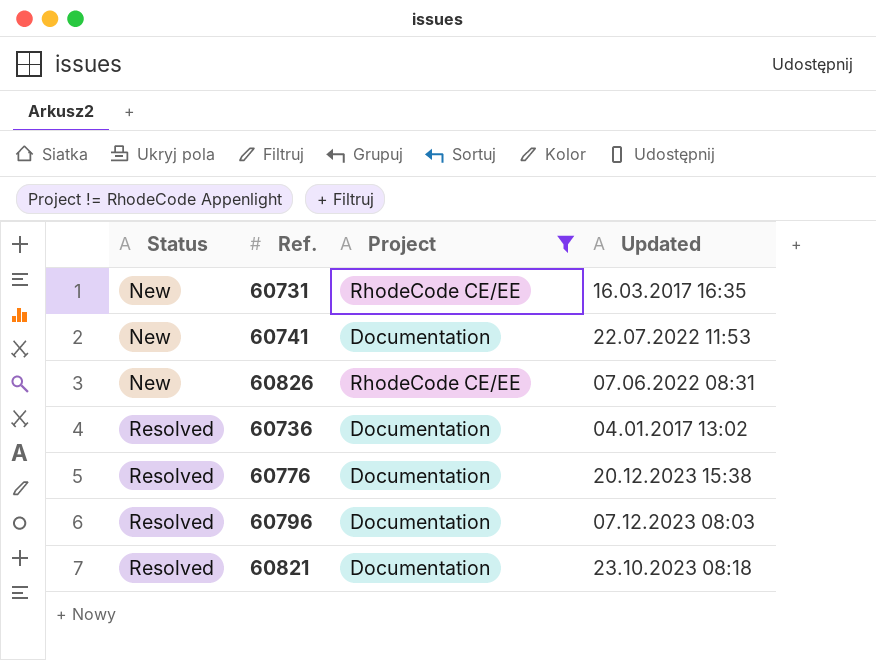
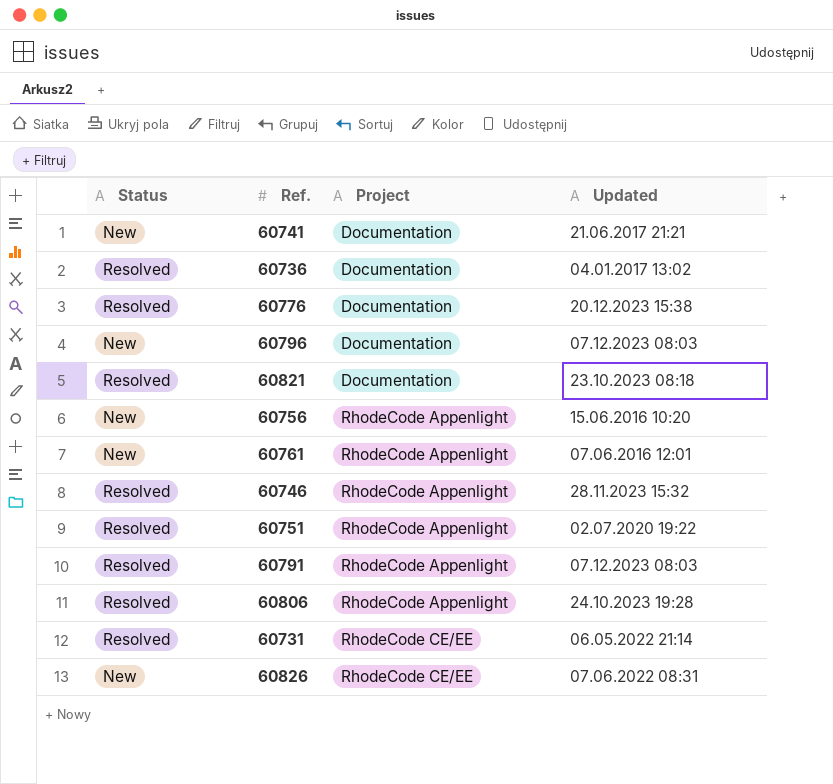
filter: Project != RhodeCode Appenlight -> none
row order: Status ascending -> Project ascending
60741 | Updated: 22.07.2022 11:53 -> 21.06.2017 21:21
60796 | Status: Resolved -> New
60731 | Status: New -> Resolved
60731 | Updated: 16.03.2017 16:35 -> 06.05.2022 21:14

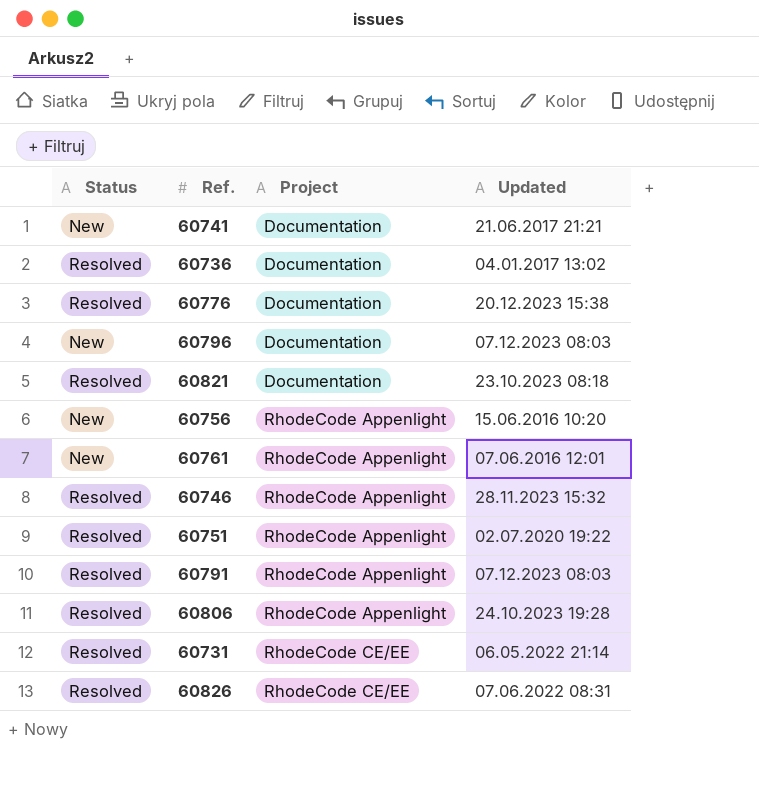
60826 | Status: New -> Resolved

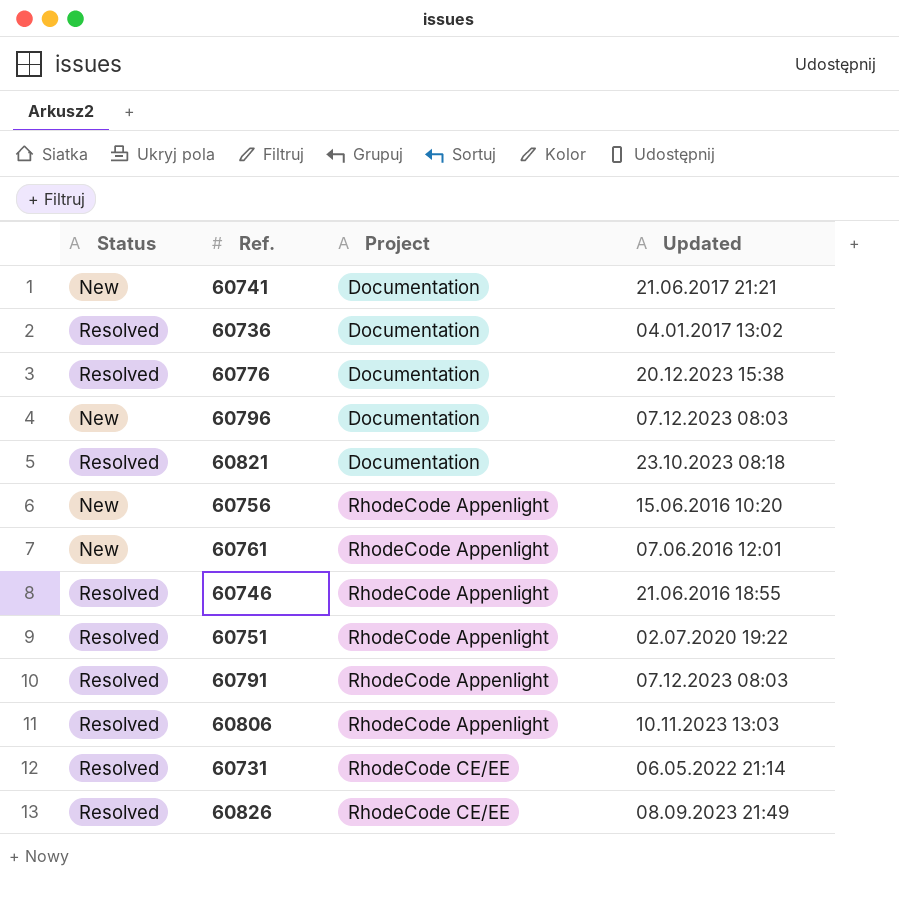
60746 | Updated: 28.11.2023 15:32 -> 21.06.2016 18:55
60806 | Updated: 24.10.2023 19:28 -> 10.11.2023 13:03
60826 | Updated: 07.06.2022 08:31 -> 08.09.2023 21:49

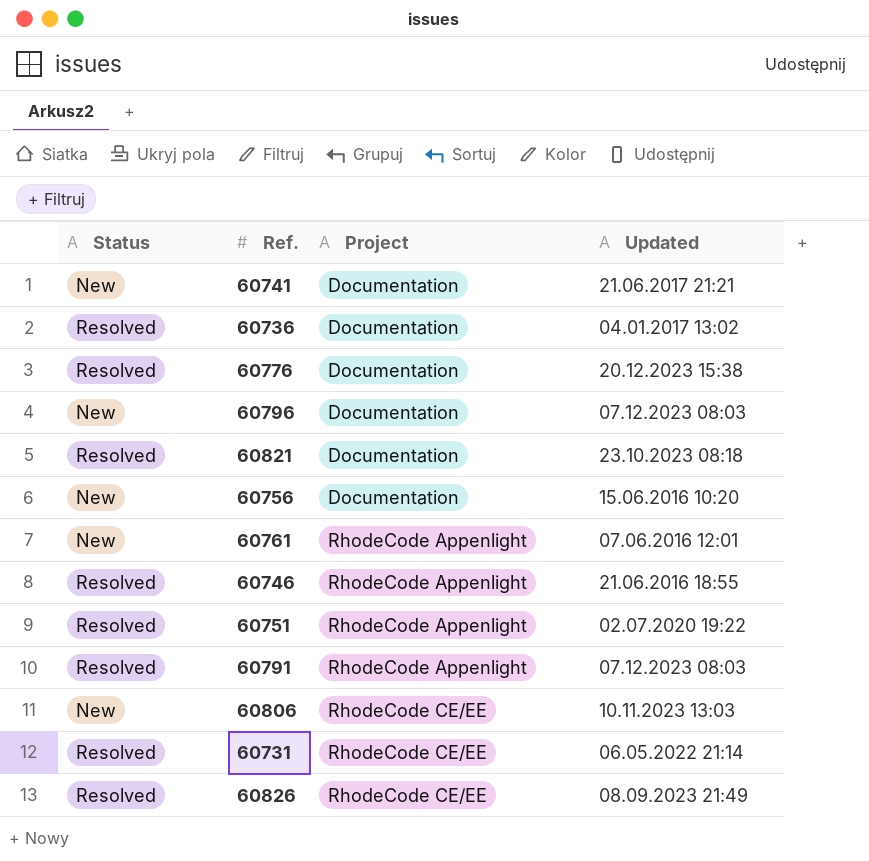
60756 | Project: RhodeCode Appenlight -> Documentation
60806 | Status: Resolved -> New
60806 | Project: RhodeCode Appenlight -> RhodeCode CE/EE

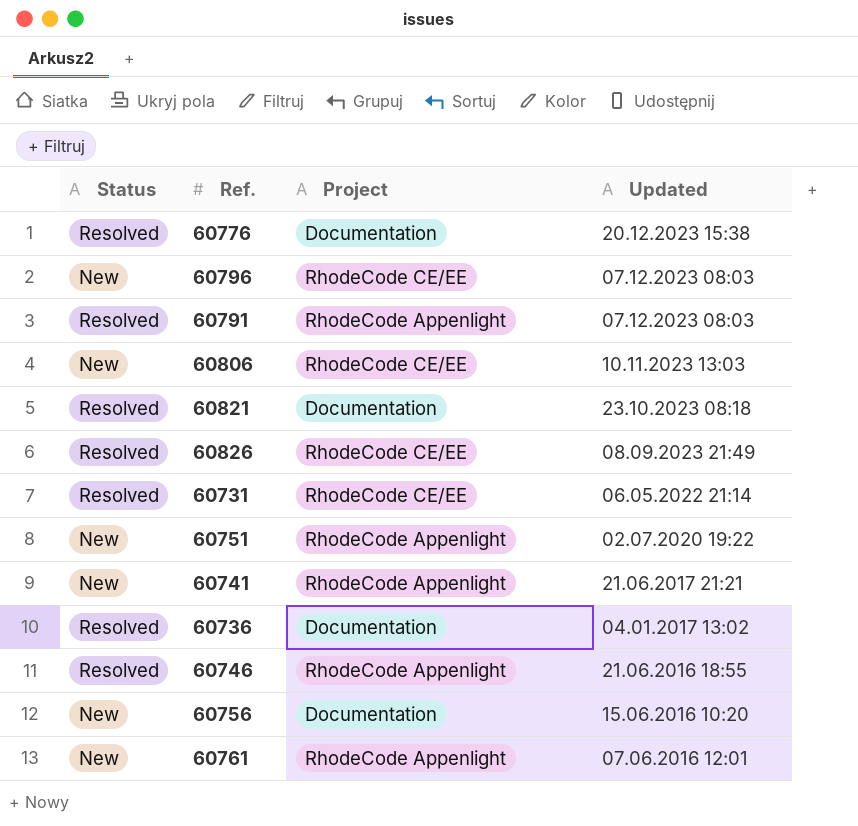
row order: Project ascending -> Updated descending
60796 | Project: Documentation -> RhodeCode CE/EE
60751 | Status: Resolved -> New
60741 | Project: Documentation -> RhodeCode Appenlight

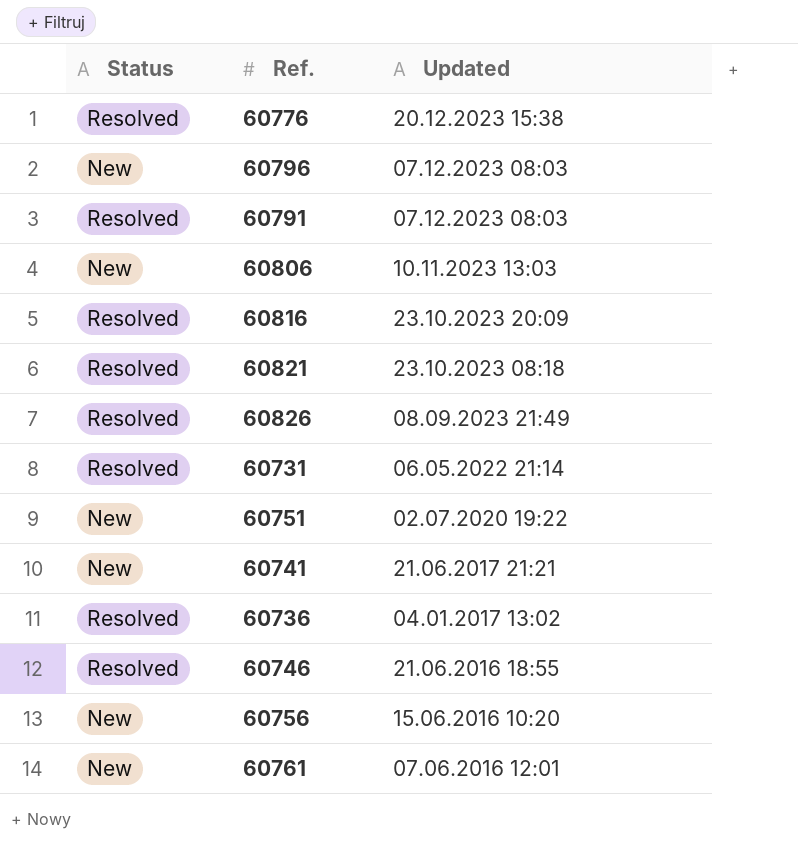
column Project | position: 3 -> none
row 60816: none -> Resolved | 23.10.2023 20:09

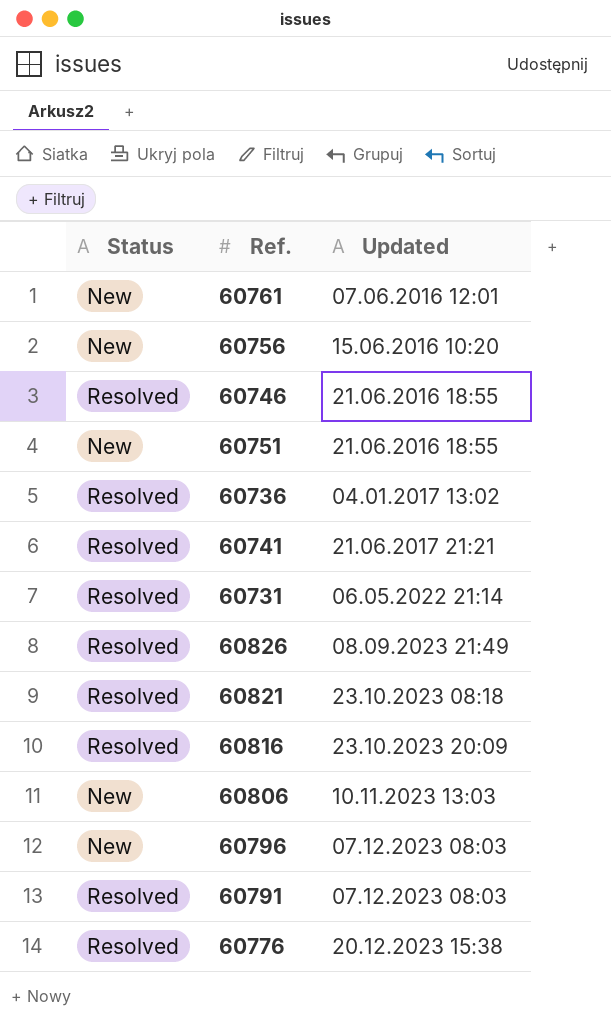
row order: Updated descending -> Updated ascending
60751 | Updated: 02.07.2020 19:22 -> 21.06.2016 18:55
60741 | Status: New -> Resolved

